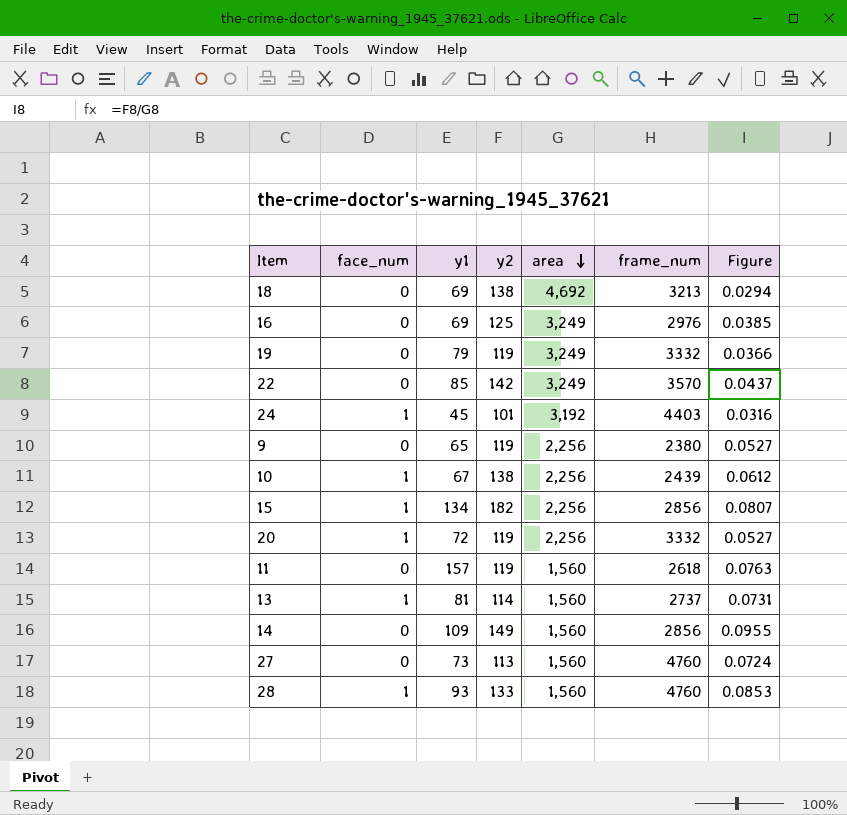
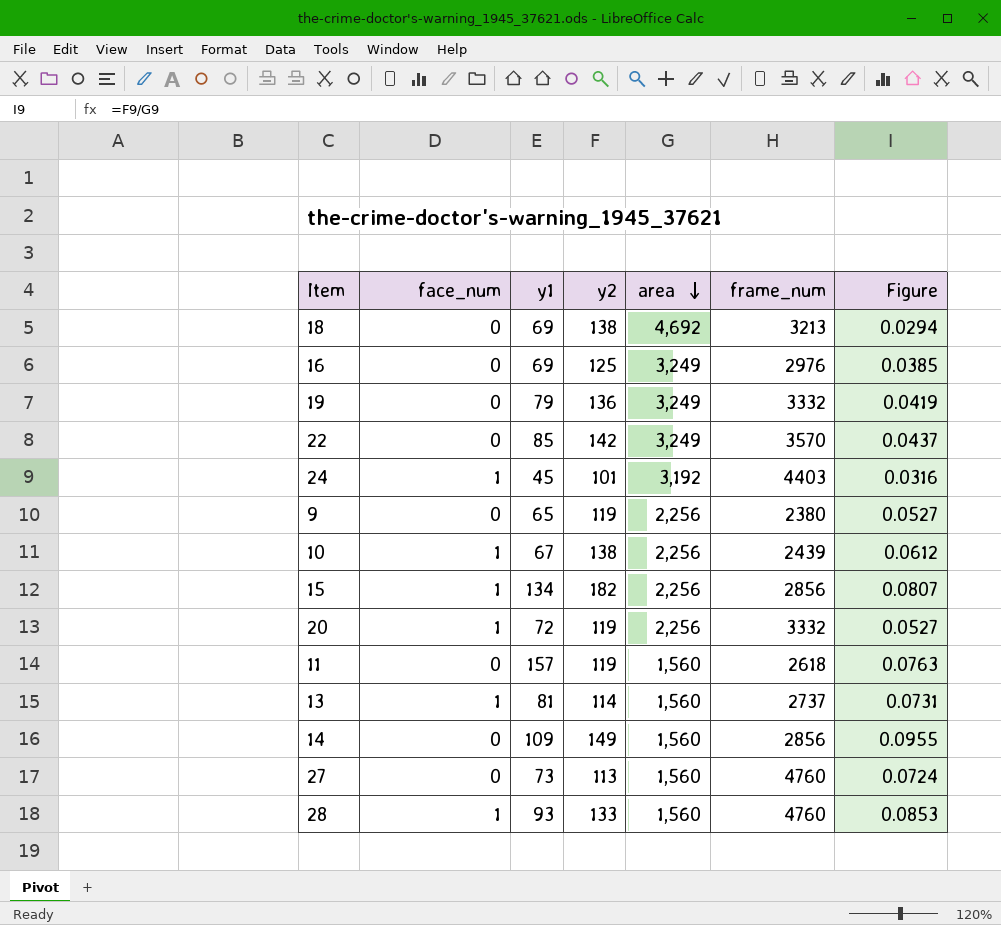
19 | y2: 119 -> 136
19 | Figure: 0.0366 -> 0.0419

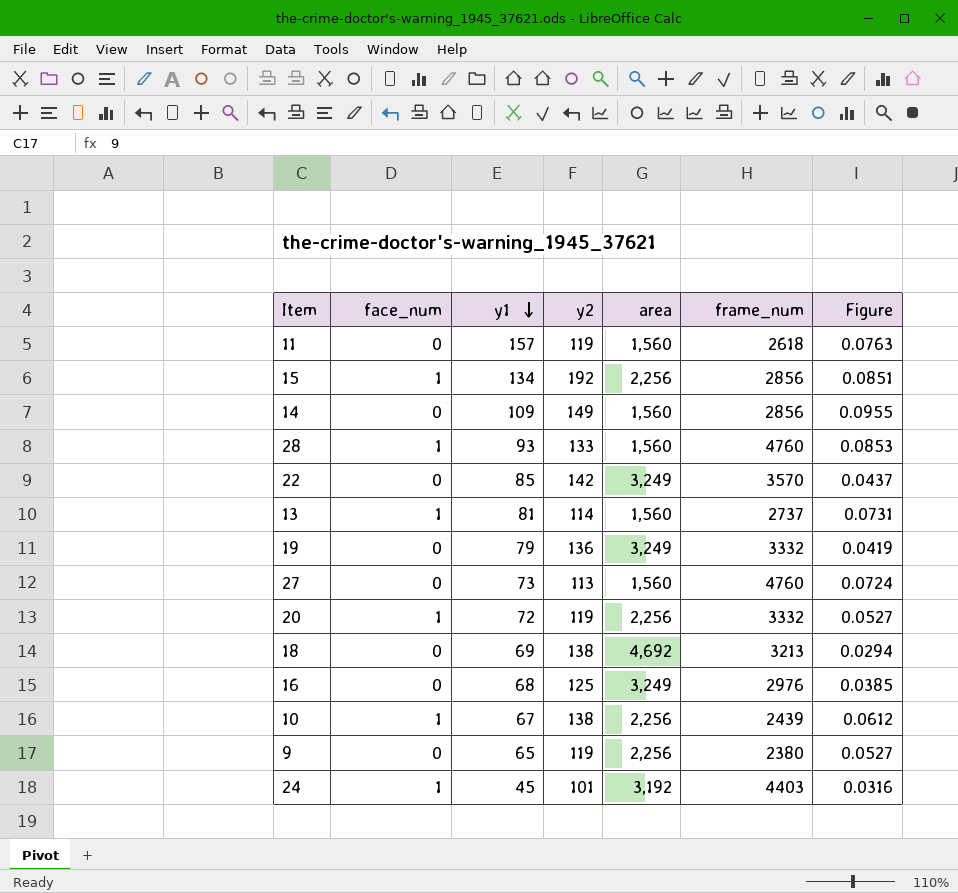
row order: area descending -> y1 descending
15 | y2: 182 -> 192
15 | Figure: 0.0807 -> 0.0851
16 | y1: 69 -> 68

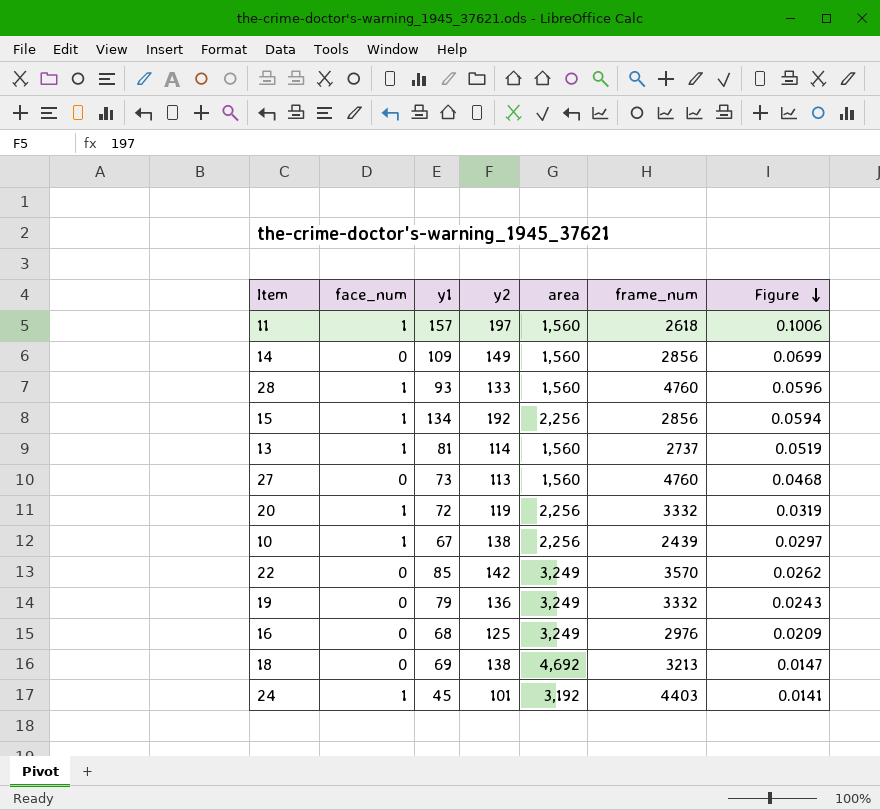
row order: y1 descending -> Figure descending
column Figure | formula: [y2] / [area] -> [y1] / [area]
row 9: 0 | 65 | 119 | 2,256 | 2380 | 0.0527 -> none
11 | face_num: 0 -> 1
11 | y2: 119 -> 197

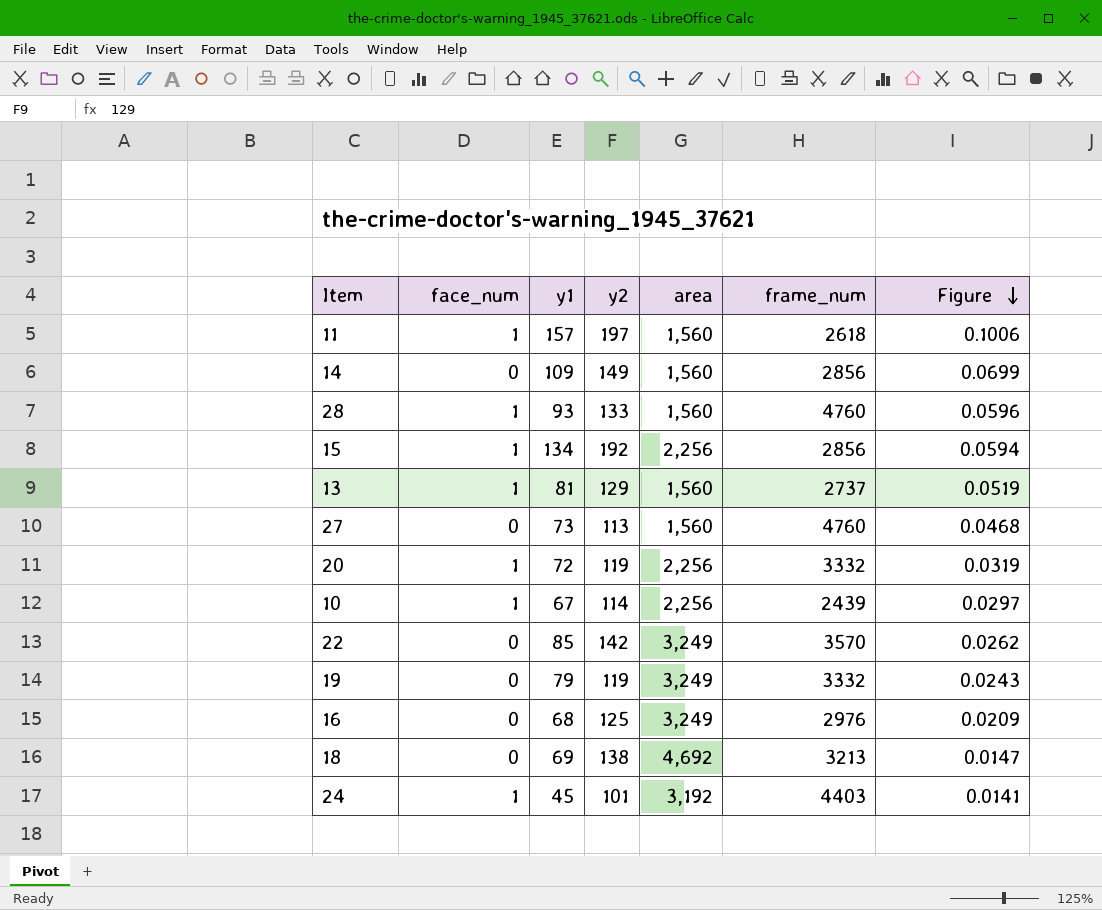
13 | y2: 114 -> 129
10 | y2: 138 -> 114
19 | y2: 136 -> 119

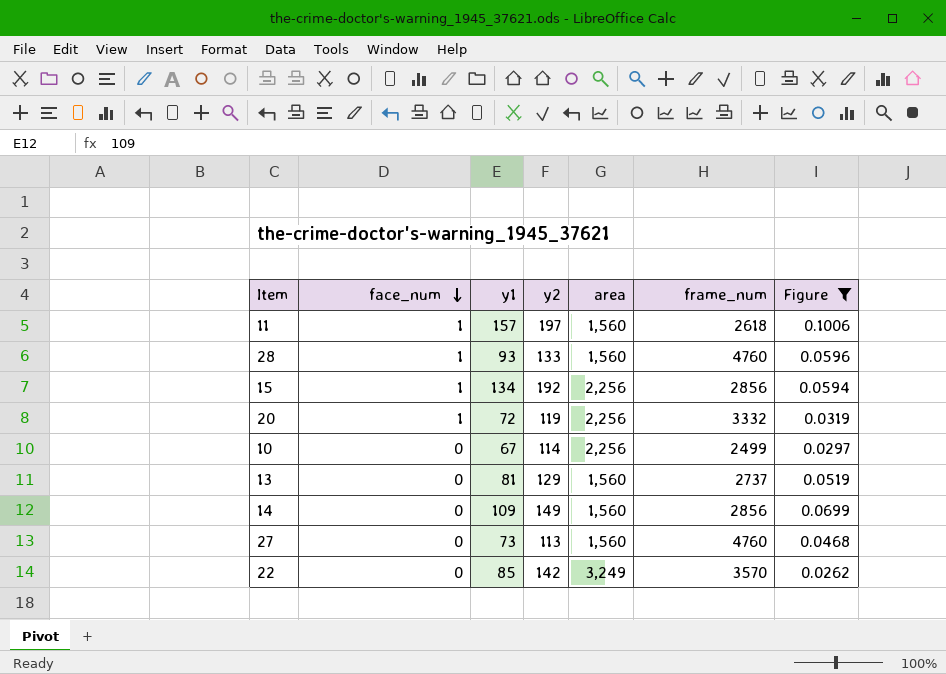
filter: none -> Figure >= 0.0262
row order: Figure descending -> face_num descending
10 | face_num: 1 -> 0
10 | frame_num: 2439 -> 2499
13 | face_num: 1 -> 0

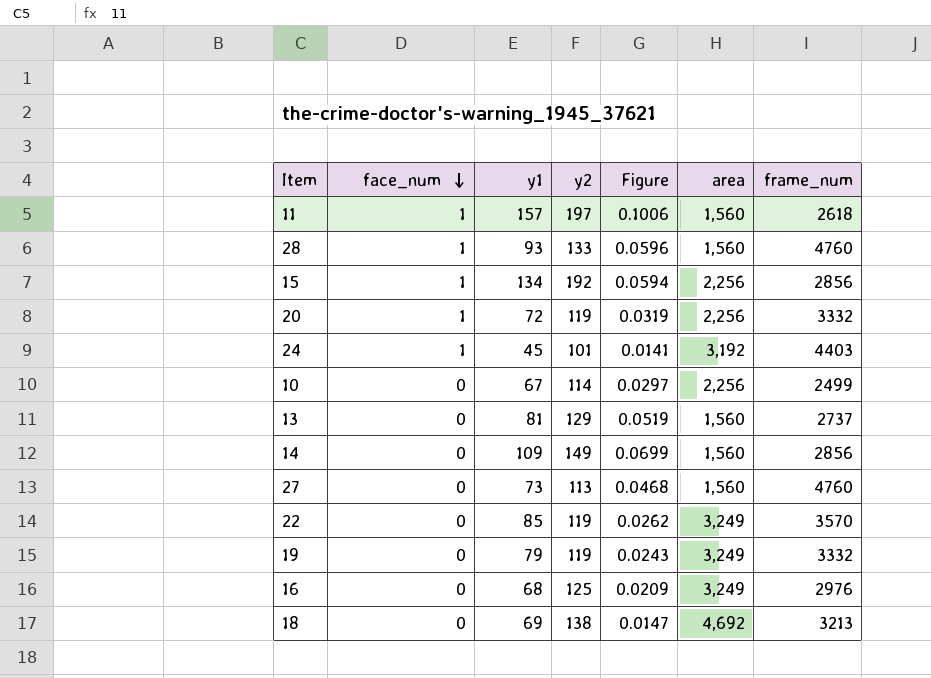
filter: Figure >= 0.0262 -> none
column Figure | position: 7 -> 5
22 | y2: 142 -> 119

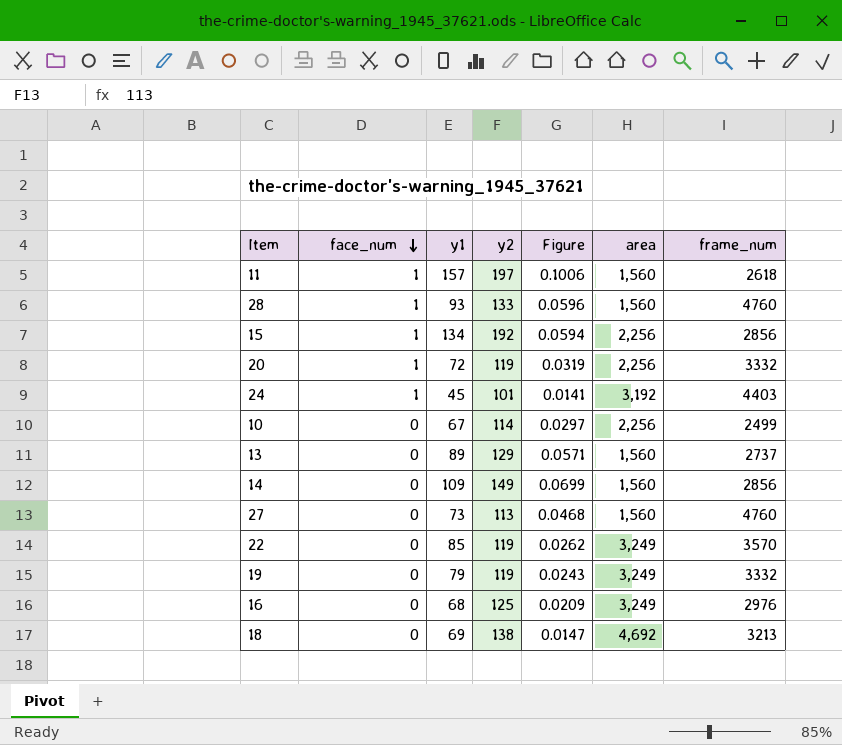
13 | y1: 81 -> 89
13 | Figure: 0.0519 -> 0.0571

